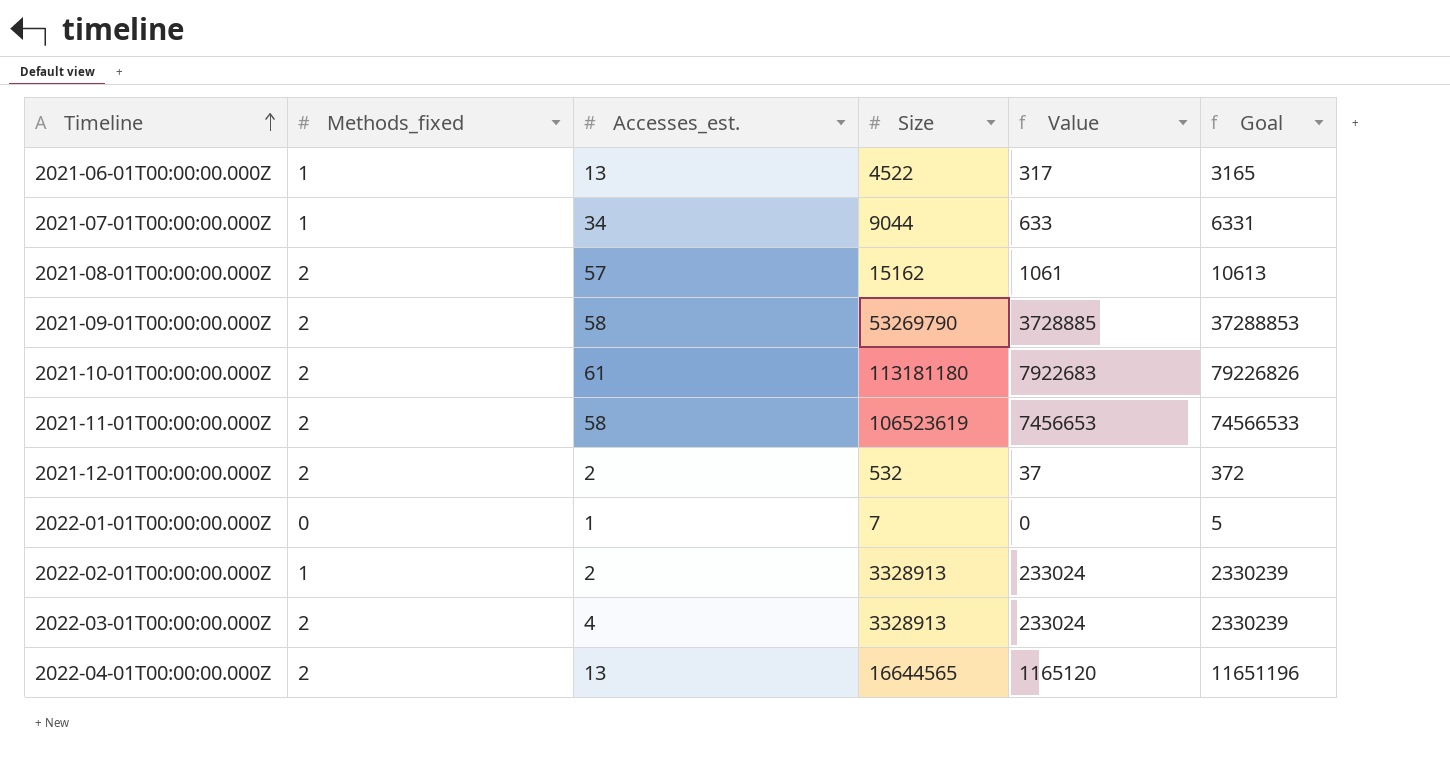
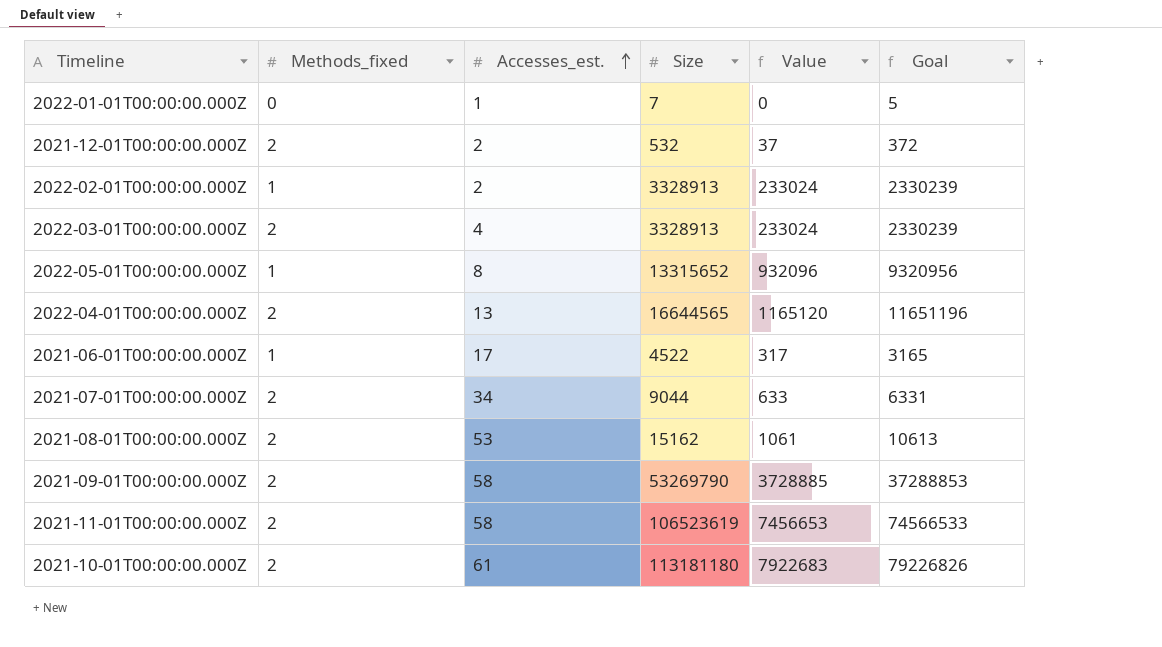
row order: Timeline ascending -> Accesses_est. ascending
row 2022-05-01T00:00:00.000Z: none -> 1 | 8 | 13315652 | 932096 | 9320956
2021-06-01T00:00:00.000Z | Accesses_est.: 13 -> 17
2021-07-01T00:00:00.000Z | Methods_fixed: 1 -> 2
2021-08-01T00:00:00.000Z | Accesses_est.: 57 -> 53

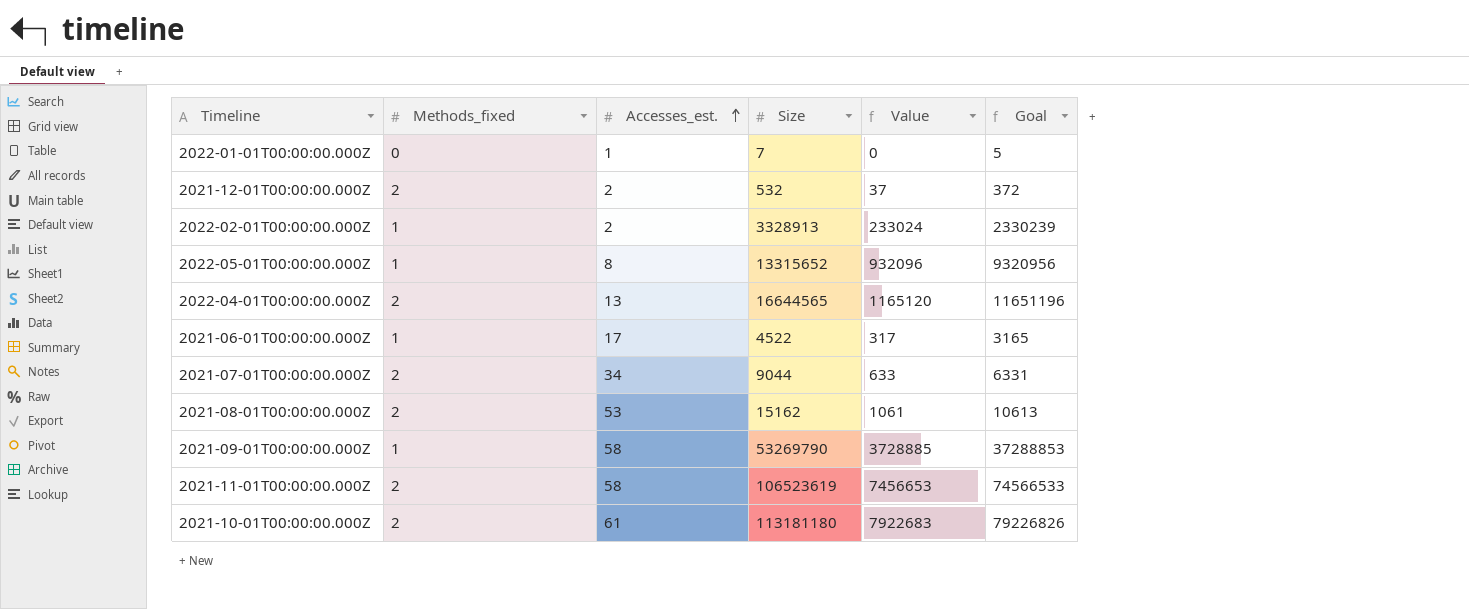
row 2022-03-01T00:00:00.000Z: 2 | 4 | 3328913 | 233024 | 2330239 -> none
2021-09-01T00:00:00.000Z | Methods_fixed: 2 -> 1

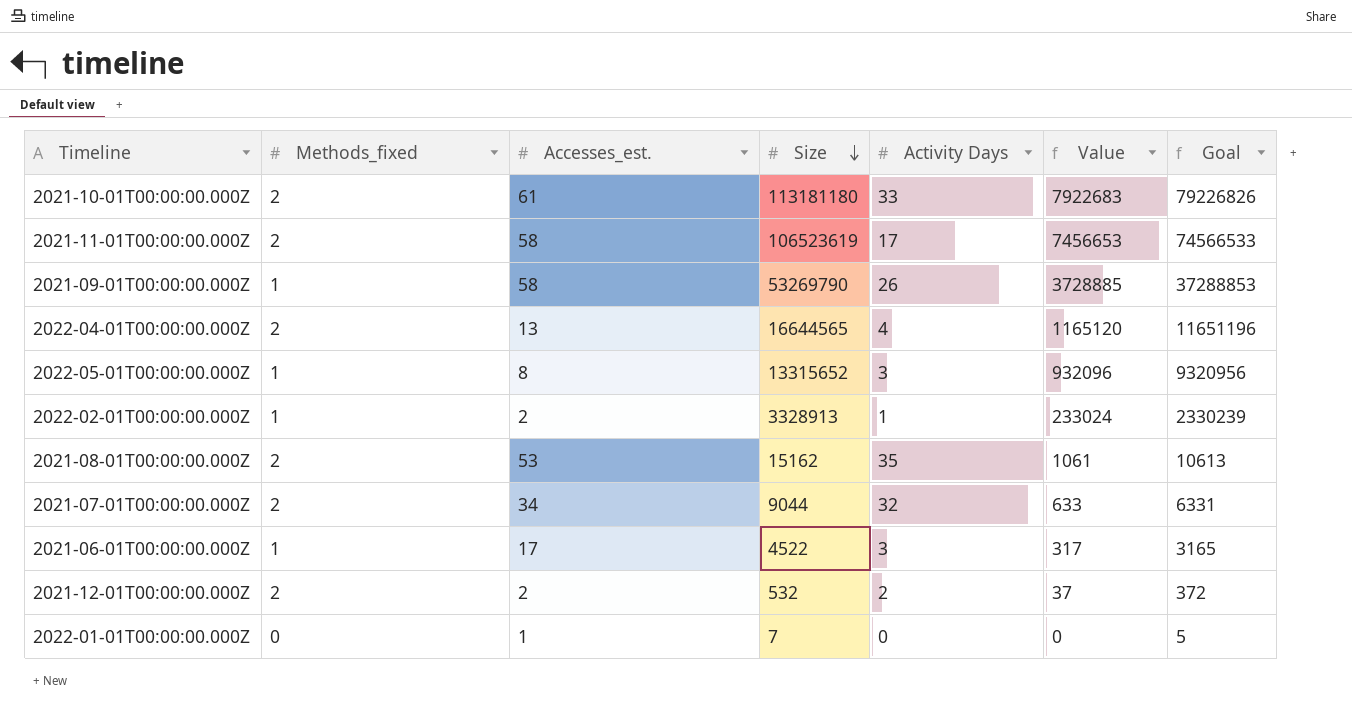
row order: Accesses_est. ascending -> Size descending
column Activity Days | position: none -> 5

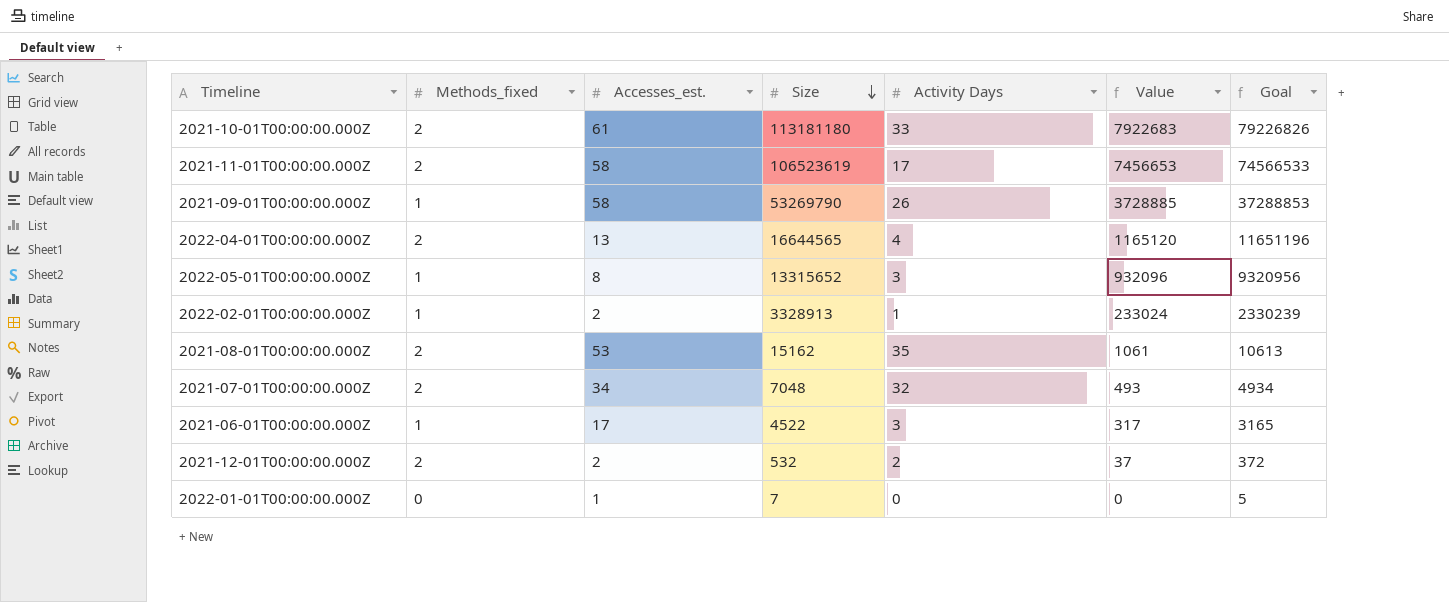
2021-07-01T00:00:00.000Z | Size: 9044 -> 7048
2021-07-01T00:00:00.000Z | Value: 633 -> 493
2021-07-01T00:00:00.000Z | Goal: 6331 -> 4934

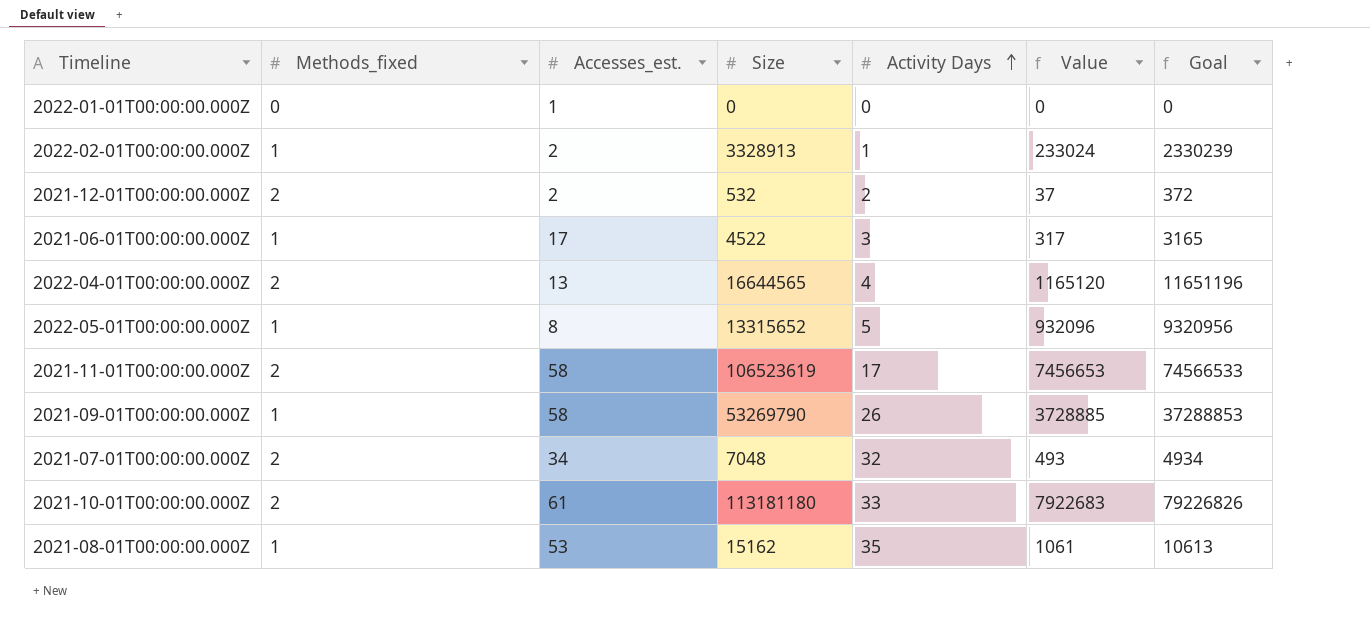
row order: Size descending -> Activity Days ascending
2022-01-01T00:00:00.000Z | Size: 7 -> 0
2022-01-01T00:00:00.000Z | Goal: 5 -> 0
2022-05-01T00:00:00.000Z | Activity Days: 3 -> 5
2021-08-01T00:00:00.000Z | Methods_fixed: 2 -> 1

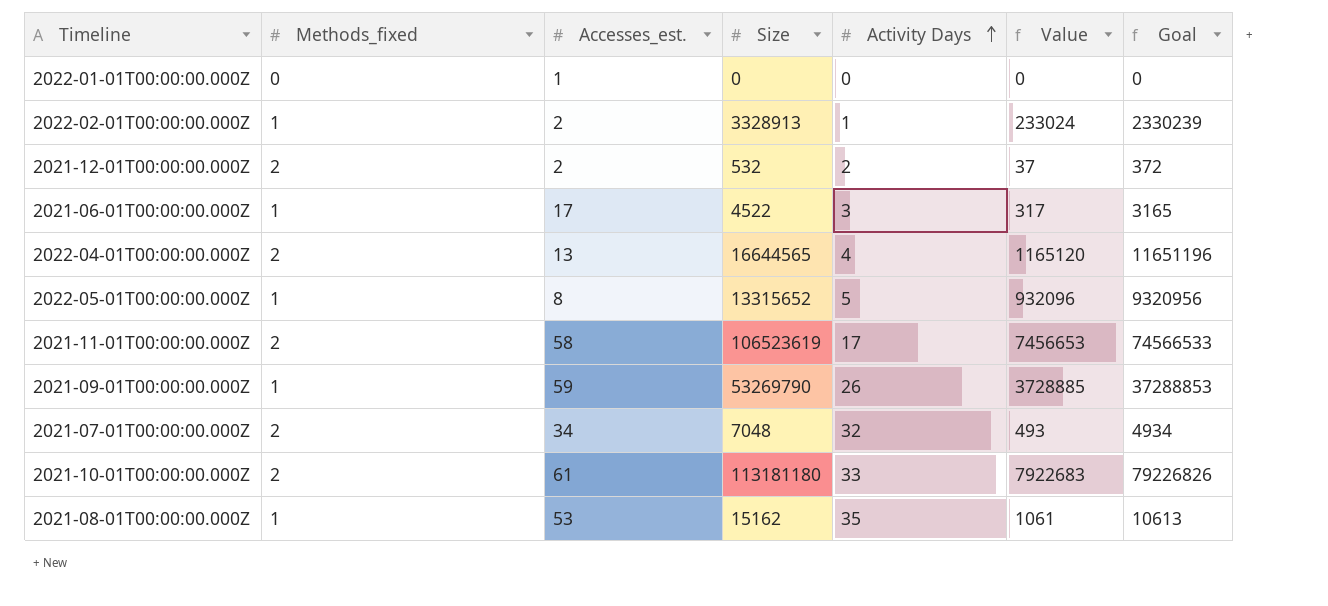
2021-09-01T00:00:00.000Z | Accesses_est.: 58 -> 59

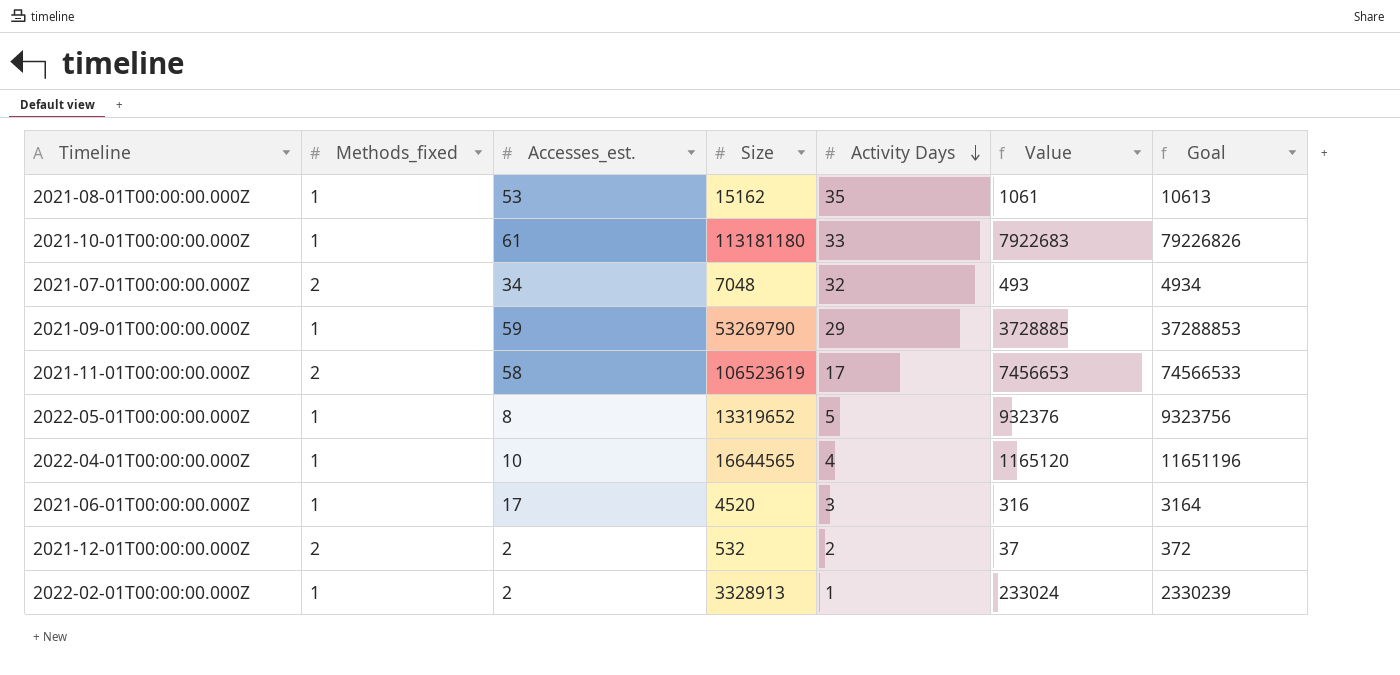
row order: Activity Days ascending -> Activity Days descending
row 2022-01-01T00:00:00.000Z: 0 | 1 | 0 | 0 | 0 | 0 -> none
2021-10-01T00:00:00.000Z | Methods_fixed: 2 -> 1
2021-09-01T00:00:00.000Z | Activity Days: 26 -> 29
2022-05-01T00:00:00.000Z | Size: 13315652 -> 13319652
2022-05-01T00:00:00.000Z | Value: 932096 -> 932376
2022-05-01T00:00:00.000Z | Goal: 9320956 -> 9323756
2022-04-01T00:00:00.000Z | Methods_fixed: 2 -> 1
2022-04-01T00:00:00.000Z | Accesses_est.: 13 -> 10
2021-06-01T00:00:00.000Z | Size: 4522 -> 4520
2021-06-01T00:00:00.000Z | Value: 317 -> 316
2021-06-01T00:00:00.000Z | Goal: 3165 -> 3164

